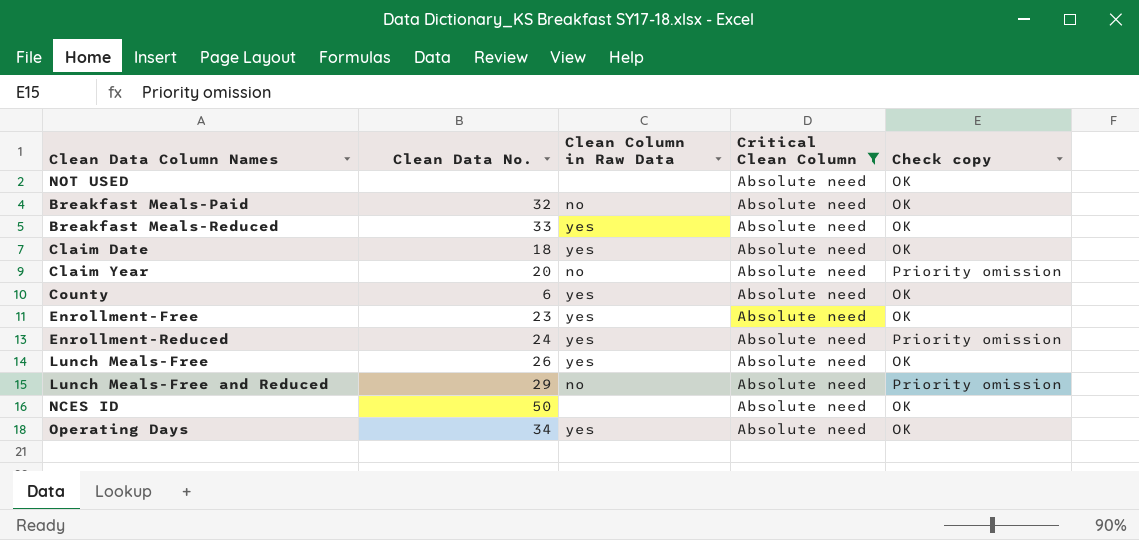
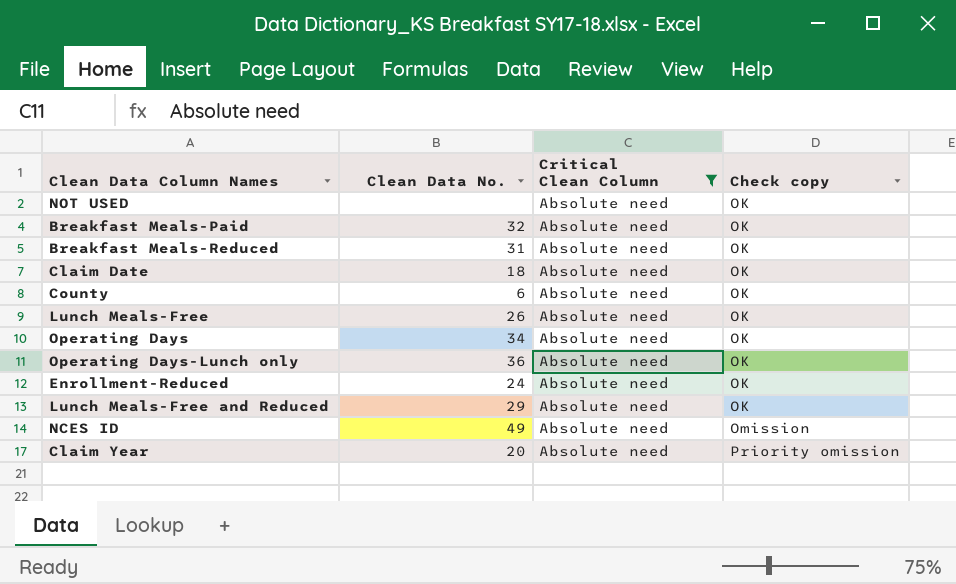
row order: none -> Check copy ascending
column Clean Column in Raw Data | position: 3 -> none
row Enrollment-Free: 23 | yes | Absolute need | OK -> none
Breakfast Meals-Reduced | Clean Data No.: 33 -> 31
row Operating Days-Lunch only: none -> 36 | Absolute need | OK
Enrollment-Reduced | Check copy: Priority omission -> OK
Lunch Meals-Free and Reduced | Check copy: Priority omission -> OK
NCES ID | Clean Data No.: 50 -> 49
NCES ID | Check copy: OK -> Omission

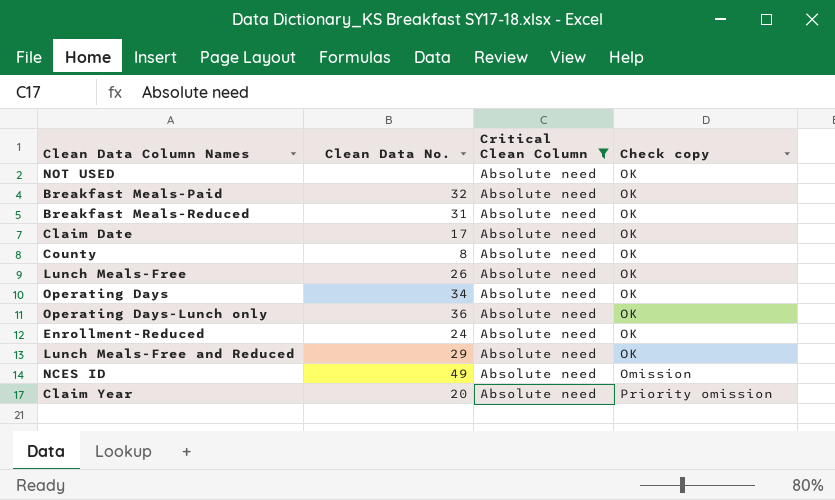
Claim Date | Clean Data No.: 18 -> 17
County | Clean Data No.: 6 -> 8

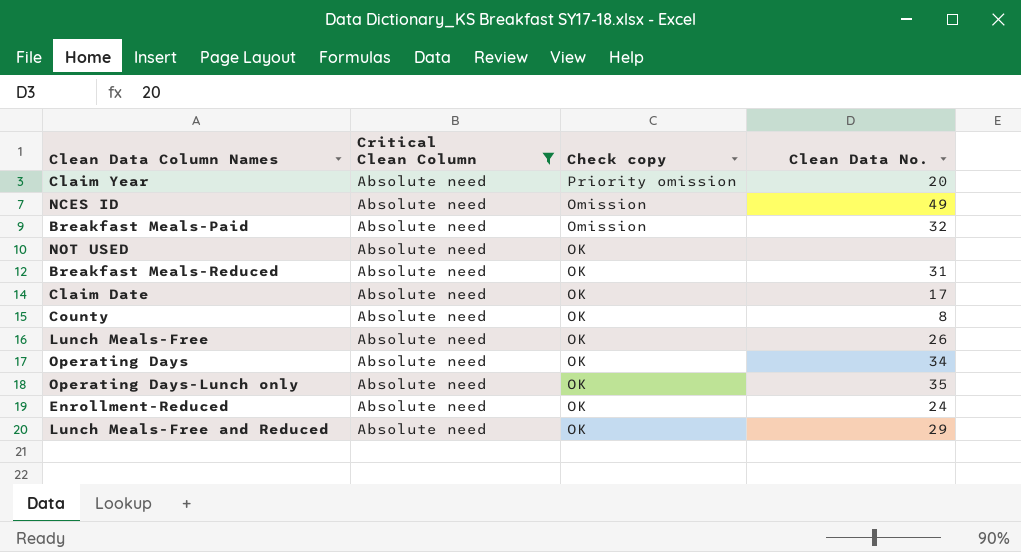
row order: Check copy ascending -> Check copy descending
column Clean Data No. | position: 2 -> 4
Breakfast Meals-Paid | Check copy: OK -> Omission
Operating Days-Lunch only | Clean Data No.: 36 -> 35

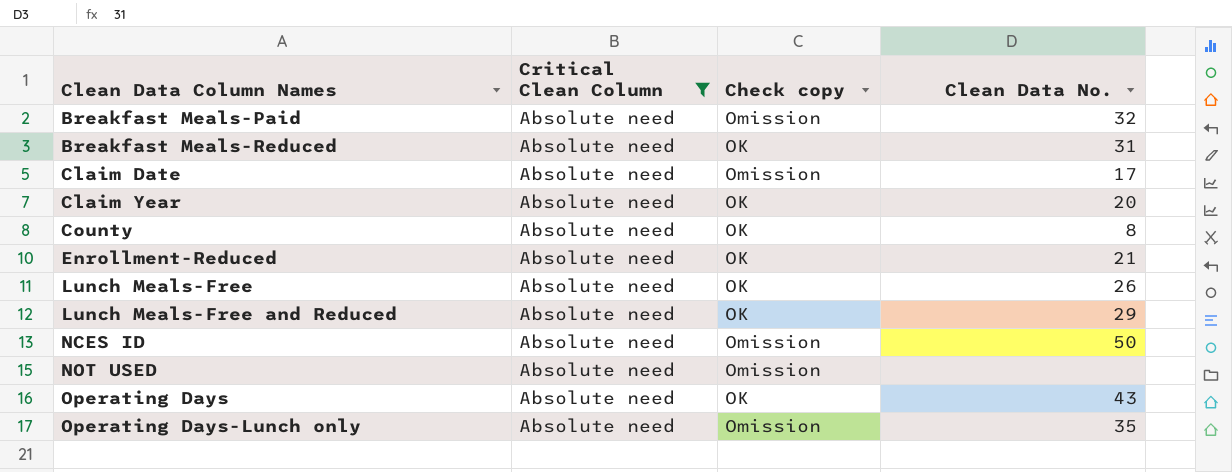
row order: Check copy descending -> Clean Data Column Names ascending
Claim Date | Check copy: OK -> Omission
Claim Year | Check copy: Priority omission -> OK
Enrollment-Reduced | Clean Data No.: 24 -> 21
NCES ID | Clean Data No.: 49 -> 50
NOT USED | Check copy: OK -> Omission
Operating Days | Clean Data No.: 34 -> 43
Operating Days-Lunch only | Check copy: OK -> Omission

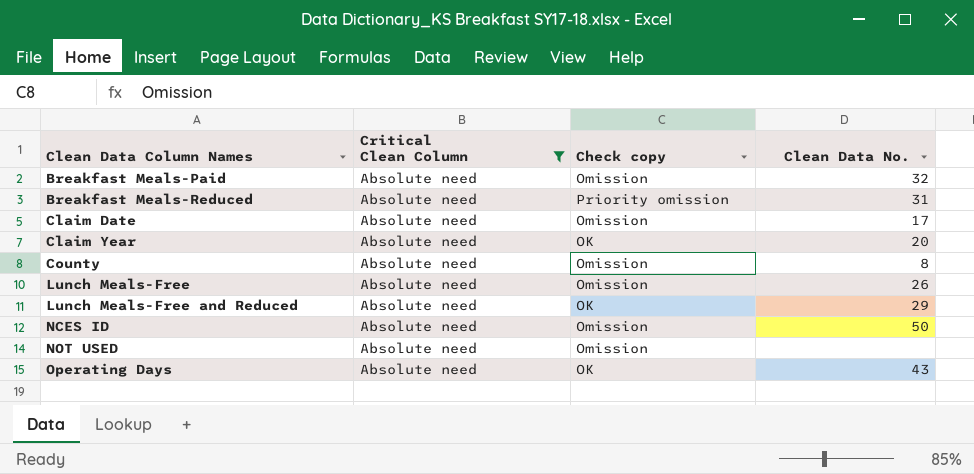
row Enrollment-Reduced: Absolute need | OK | 21 -> none
row Operating Days-Lunch only: Absolute need | Omission | 35 -> none
Breakfast Meals-Reduced | Check copy: OK -> Priority omission
County | Check copy: OK -> Omission
Lunch Meals-Free | Check copy: OK -> Omission

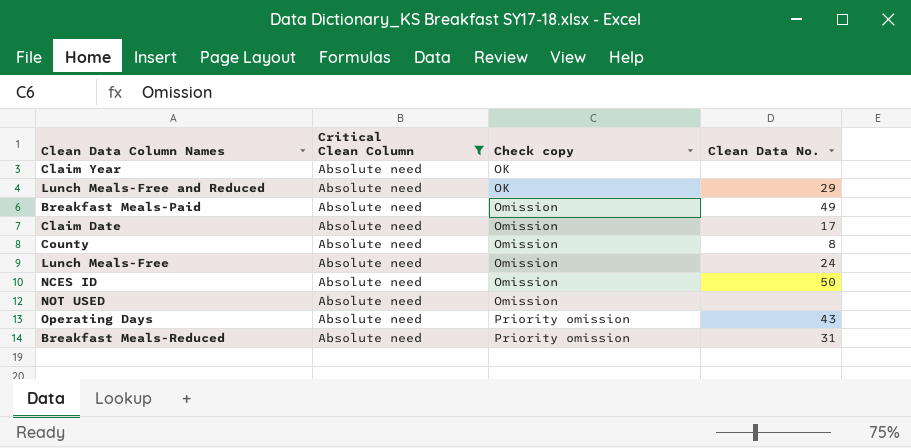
row order: Clean Data Column Names ascending -> Check copy ascending
Claim Year | Clean Data No.: 20 -> none
Breakfast Meals-Paid | Clean Data No.: 32 -> 49
Lunch Meals-Free | Clean Data No.: 26 -> 24
Operating Days | Check copy: OK -> Priority omission

